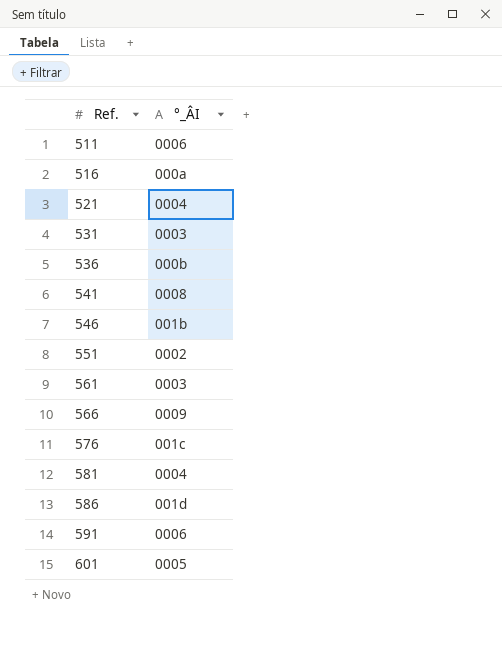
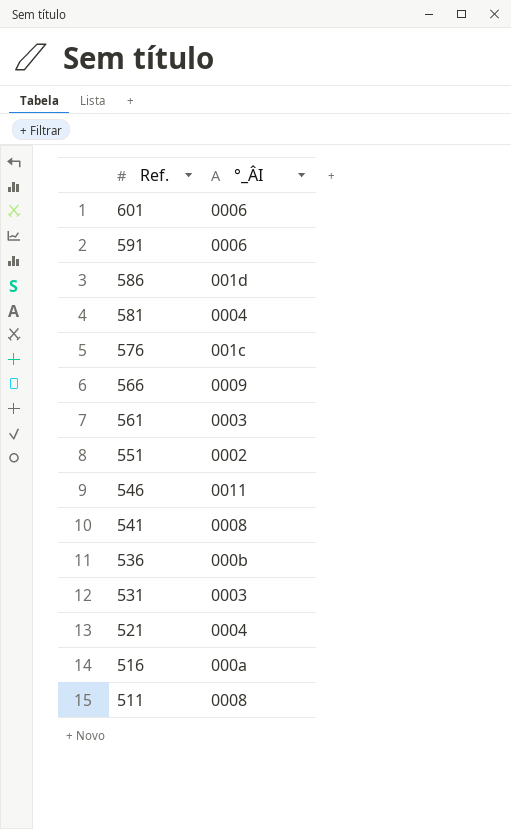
row order: Ref. ascending -> Ref. descending
601 | °_ÂI: 0005 -> 0006
546 | °_ÂI: 001b -> 0011
511 | °_ÂI: 0006 -> 0008

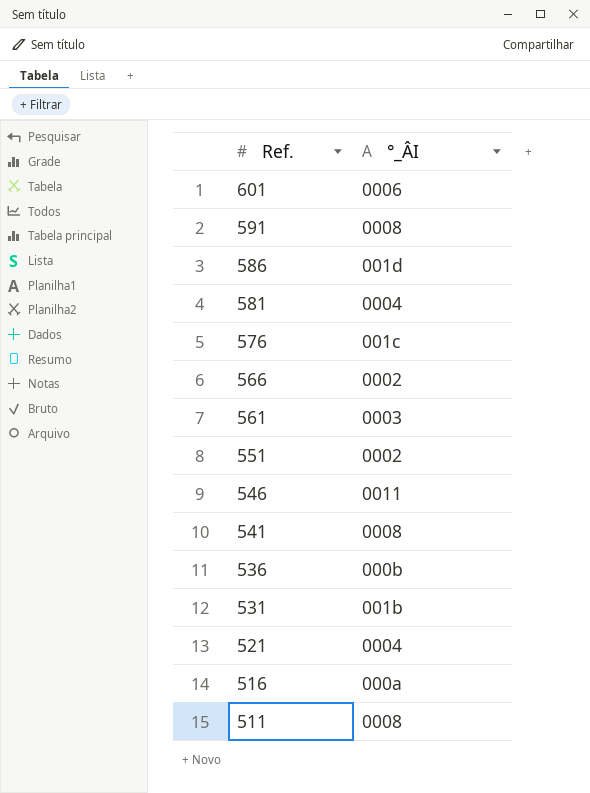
591 | °_ÂI: 0006 -> 0008
566 | °_ÂI: 0009 -> 0002
531 | °_ÂI: 0003 -> 001b

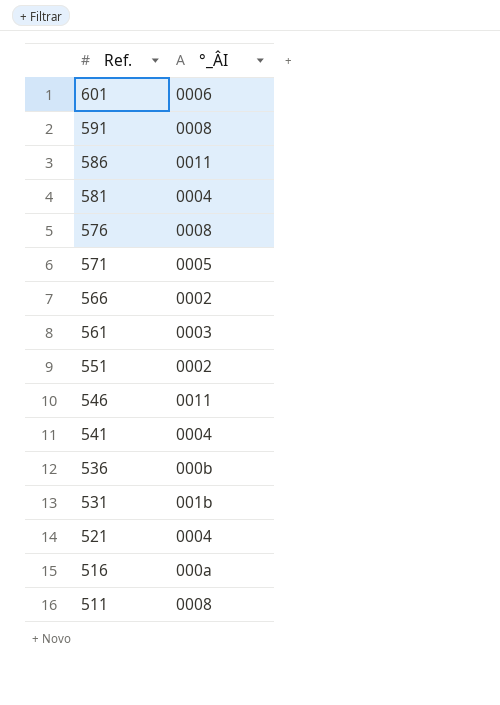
586 | °_ÂI: 001d -> 0011
576 | °_ÂI: 001c -> 0008
row 571: none -> 0005
541 | °_ÂI: 0008 -> 0004

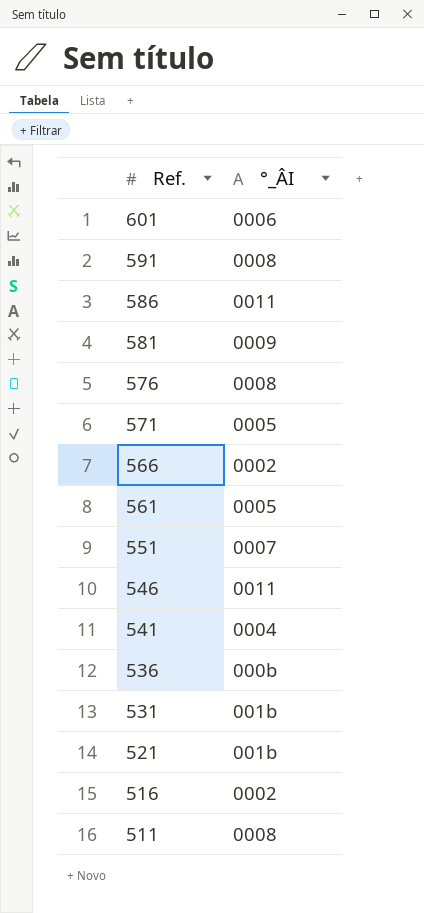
581 | °_ÂI: 0004 -> 0009
561 | °_ÂI: 0003 -> 0005
551 | °_ÂI: 0002 -> 0007
521 | °_ÂI: 0004 -> 001b
516 | °_ÂI: 000a -> 0002

